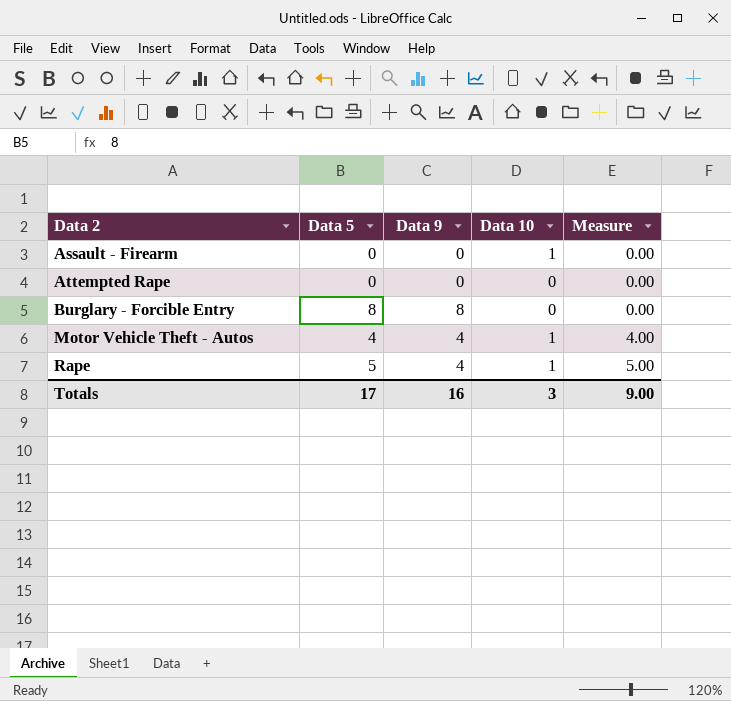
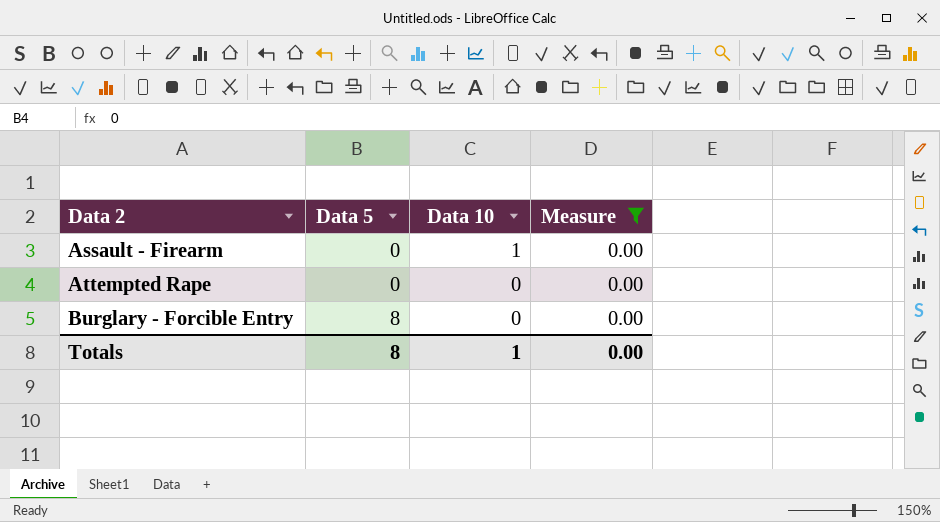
filter: none -> Measure = 0.00
column Data 9 | position: 3 -> none
Totals | Data 5: 17 -> 8
Totals | Data 10: 3 -> 1
Totals | Measure: 9.00 -> 0.00

